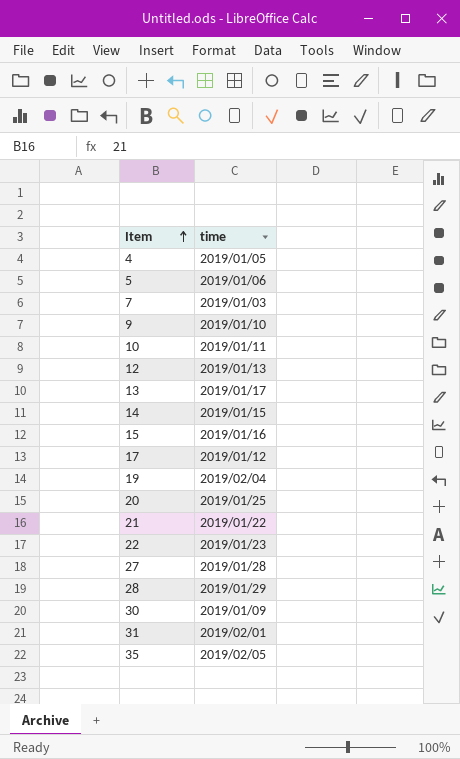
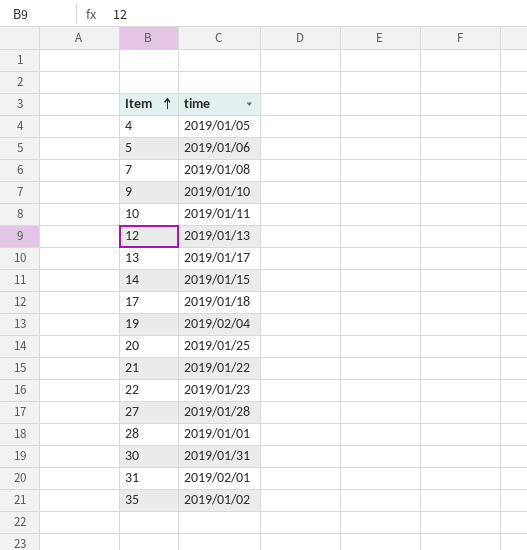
row 15: 2019/01/16 -> none
7 | time: 2019/01/03 -> 2019/01/08
17 | time: 2019/01/12 -> 2019/01/18
28 | time: 2019/01/29 -> 2019/01/01
30 | time: 2019/01/09 -> 2019/01/31
35 | time: 2019/02/05 -> 2019/01/02

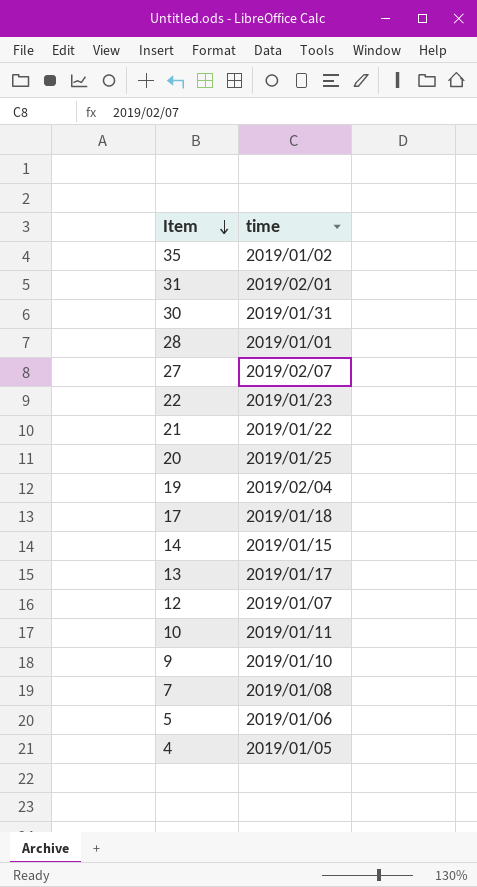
row order: Item ascending -> Item descending
27 | time: 2019/01/28 -> 2019/02/07
12 | time: 2019/01/13 -> 2019/01/07

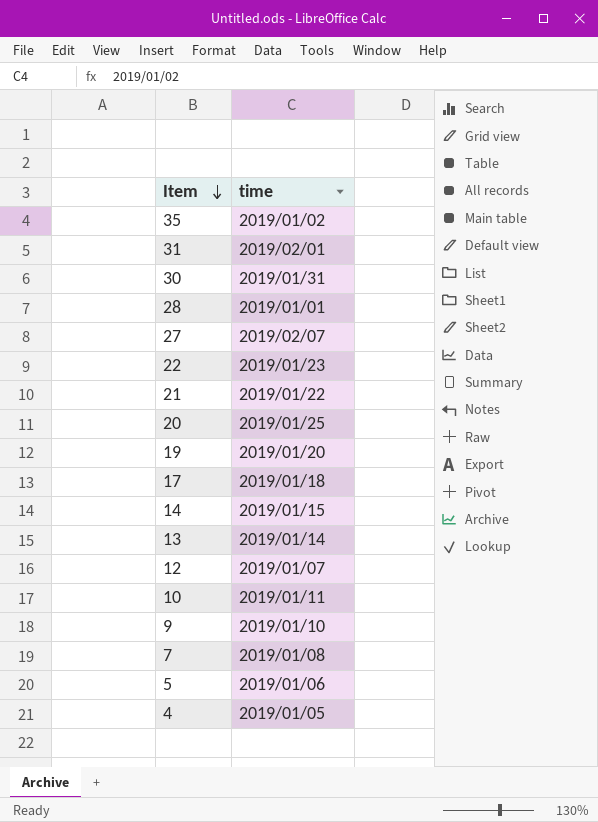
19 | time: 2019/02/04 -> 2019/01/20
13 | time: 2019/01/17 -> 2019/01/14

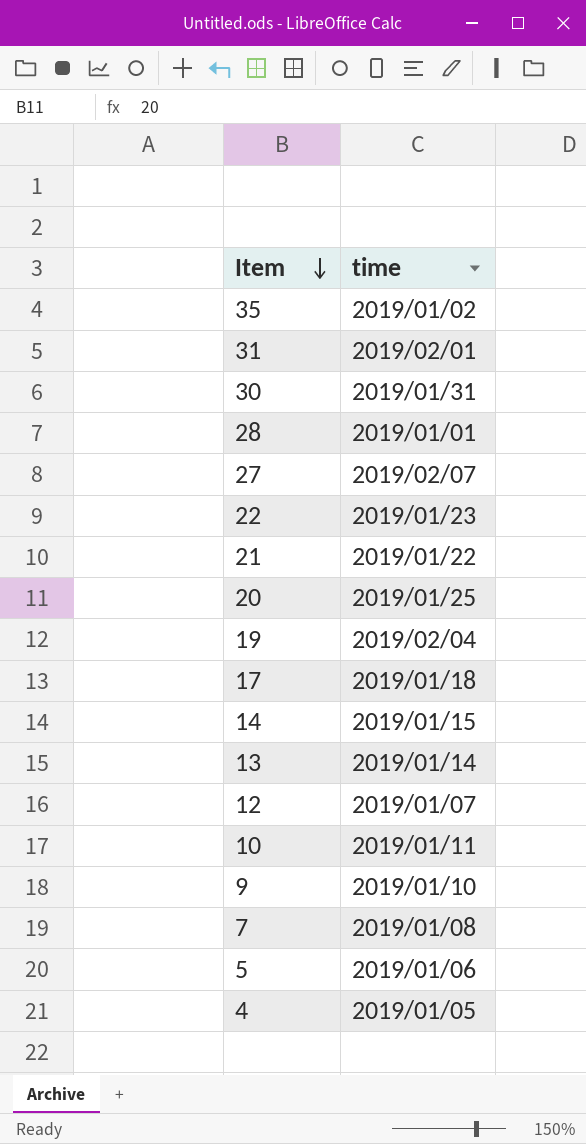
19 | time: 2019/01/20 -> 2019/02/04

